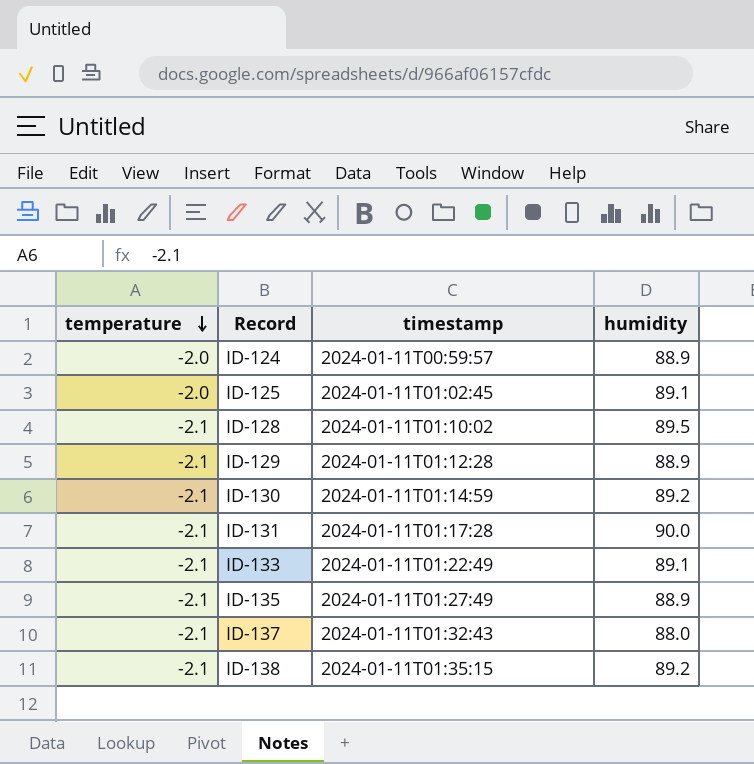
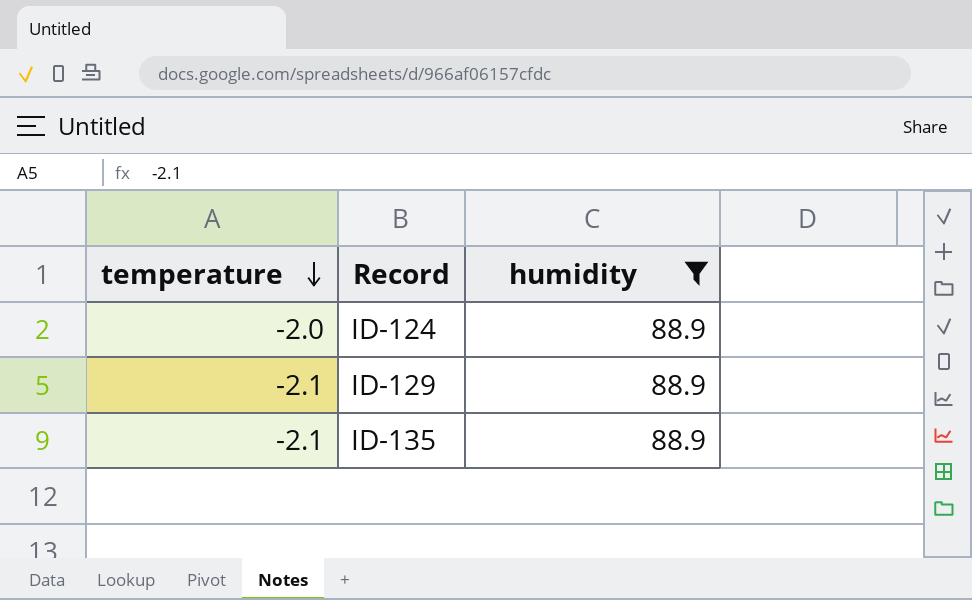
filter: none -> humidity = 88.9
column timestamp | position: 3 -> none

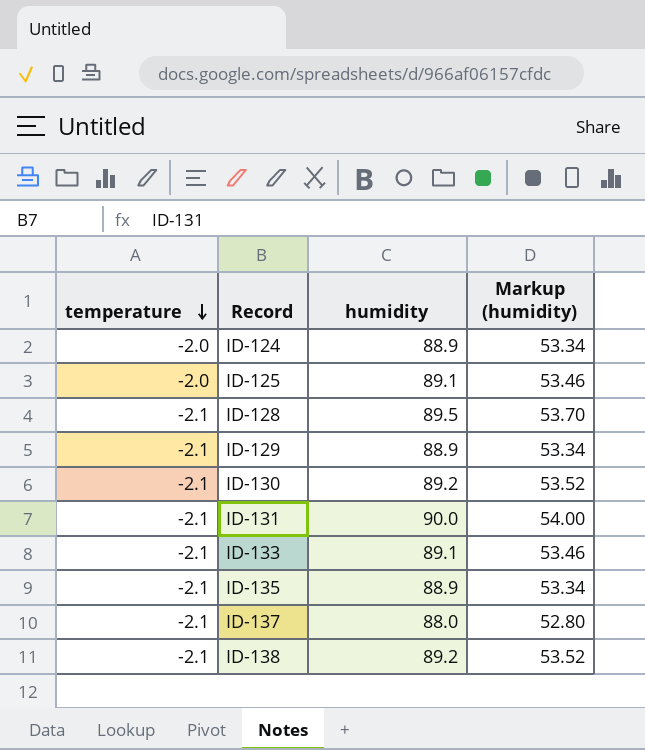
filter: humidity = 88.9 -> none
column Markup (humidity) | formula: none -> [humidity] * 0.6

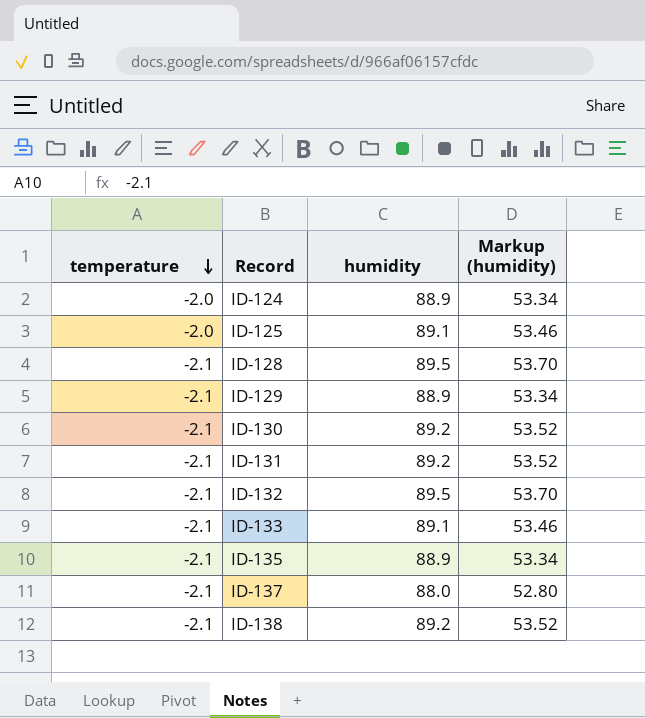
ID-131 | humidity: 90.0 -> 89.2
ID-131 | Markup (humidity): 54.00 -> 53.52
row ID-132: none -> -2.1 | 89.5 | 53.70

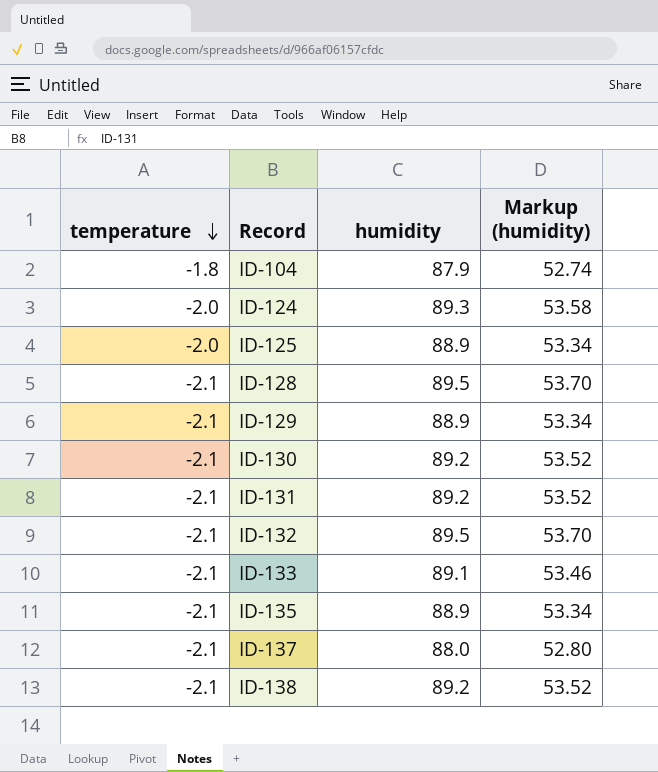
row ID-104: none -> -1.8 | 87.9 | 52.74
ID-124 | humidity: 88.9 -> 89.3
ID-124 | Markup (humidity): 53.34 -> 53.58
ID-125 | humidity: 89.1 -> 88.9
ID-125 | Markup (humidity): 53.46 -> 53.34

